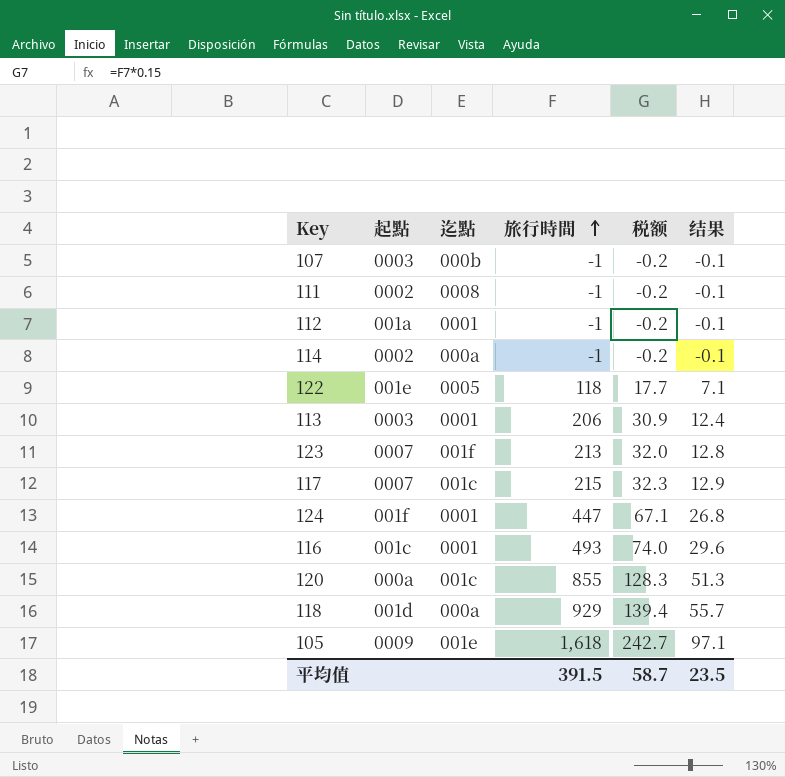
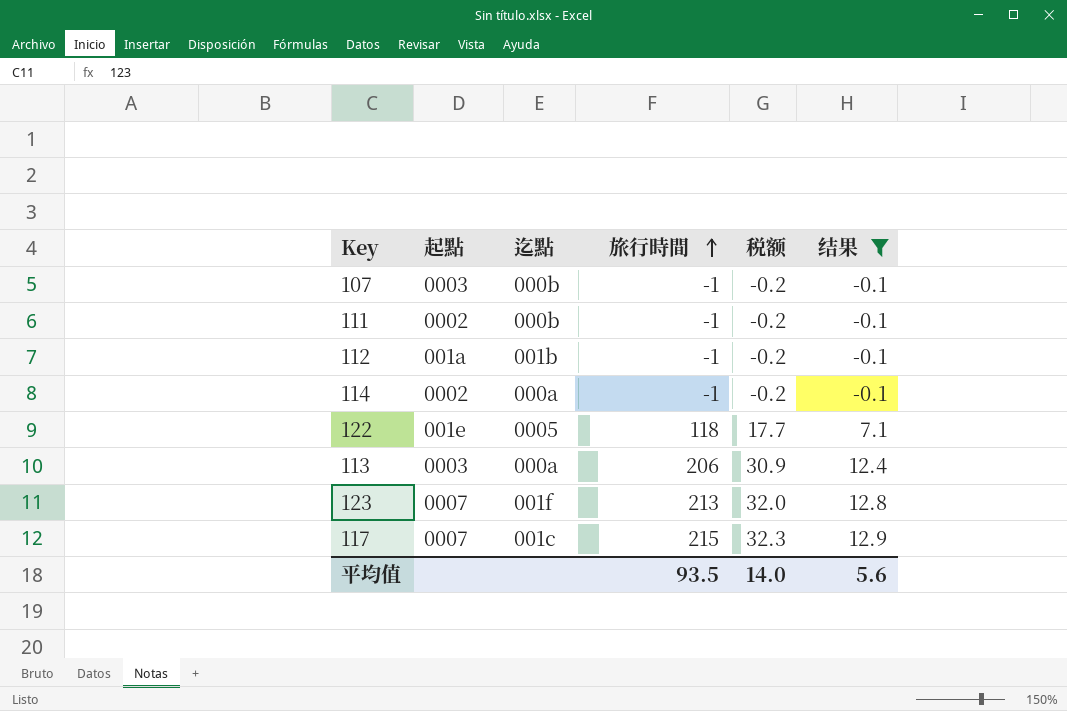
filter: none -> 结果 <= 12.9
111 | 迄點: 0008 -> 000b
112 | 迄點: 0001 -> 001b
113 | 迄點: 0001 -> 000a
平均值 | 旅行時間: 391.5 -> 93.5
平均值 | 税额: 58.7 -> 14.0
平均值 | 结果: 23.5 -> 5.6

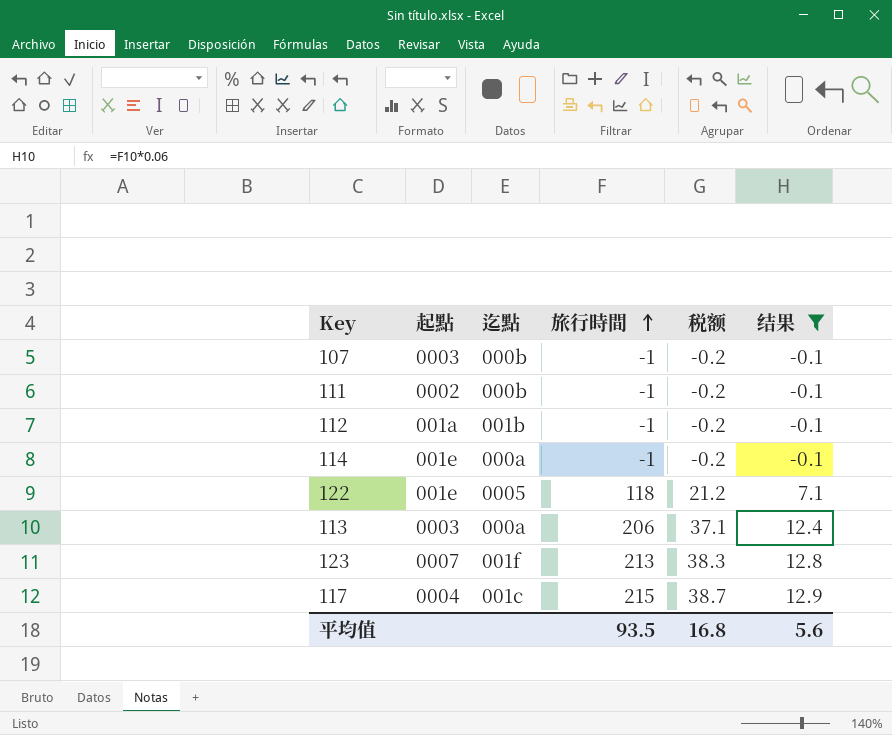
column 税额 | formula: [旅行時間] * 0.15 -> [旅行時間] * 0.18
114 | 起點: 0002 -> 001e
117 | 起點: 0007 -> 0004
平均值 | 税额: 14.0 -> 16.8

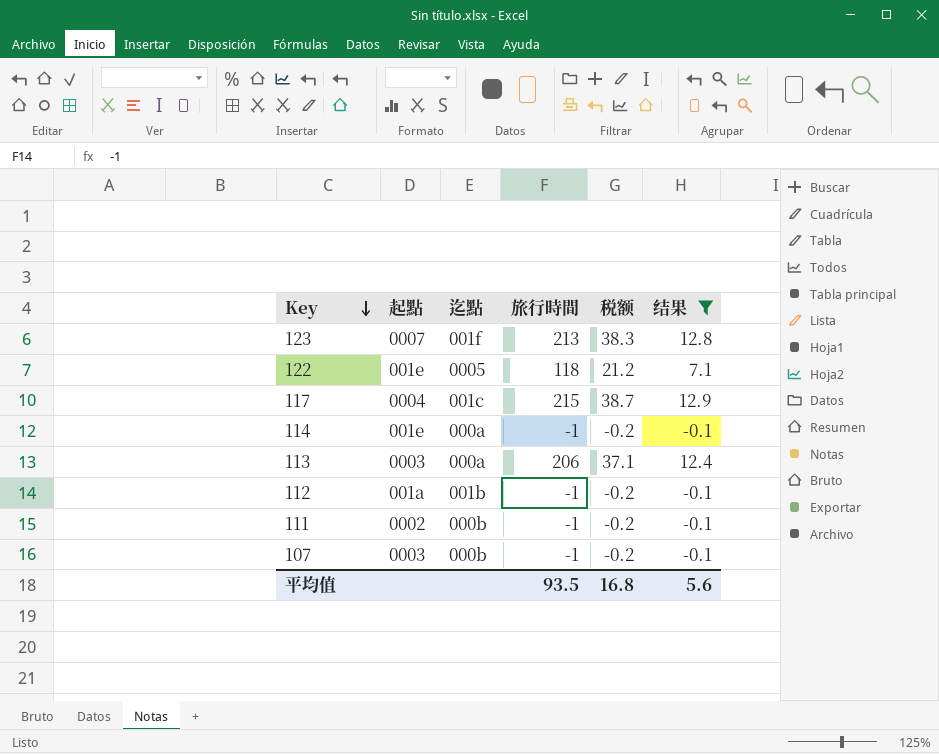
row order: 旅行時間 ascending -> Key descending

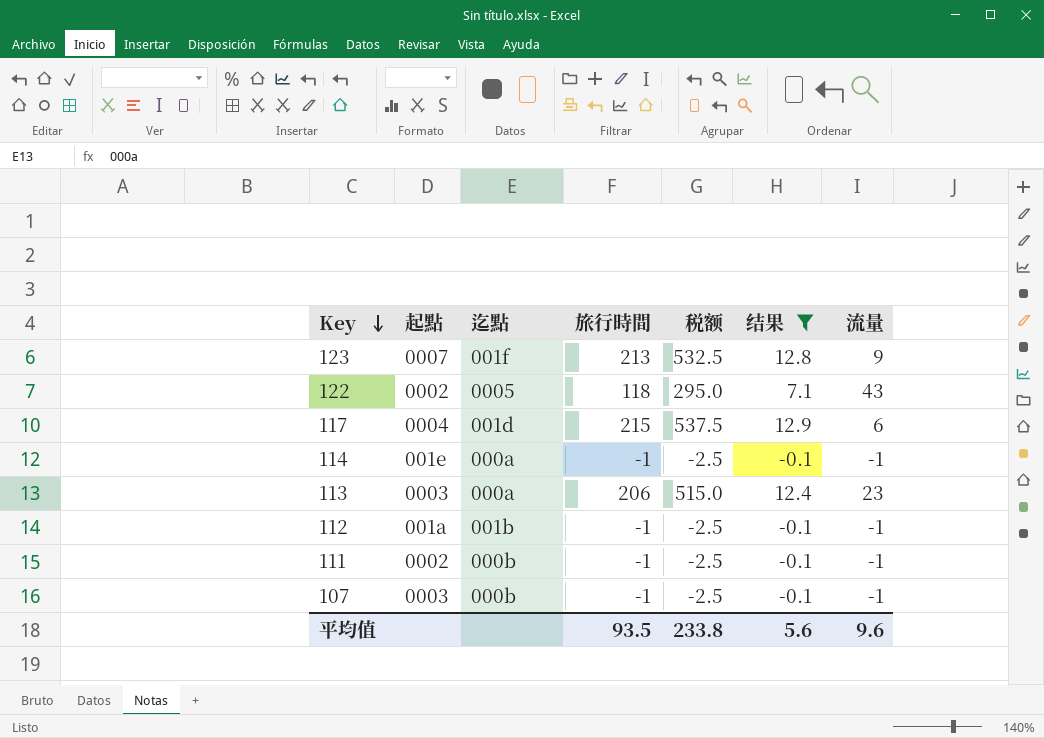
column 税额 | formula: [旅行時間] * 0.18 -> [旅行時間] * 2.5
column 流量 | position: none -> 7
122 | 起點: 001e -> 0002
117 | 迄點: 001c -> 001d
平均值 | 税额: 16.8 -> 233.8

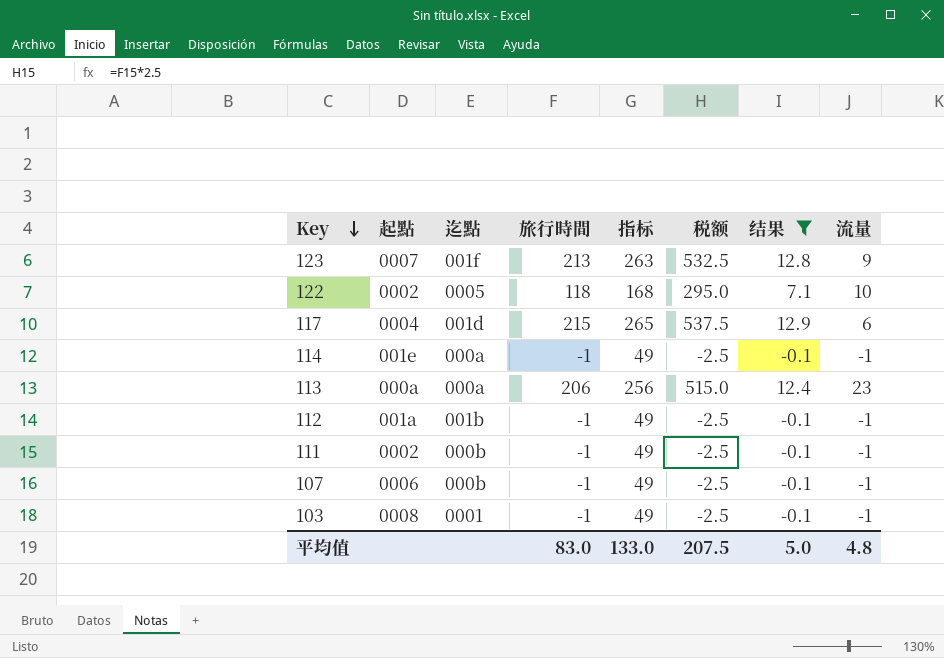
column 指标 | formula: none -> [旅行時間] + 50
122 | 流量: 43 -> 10
113 | 起點: 0003 -> 000a
107 | 起點: 0003 -> 0006
row 103: none -> 0008 | 0001 | -1 | 49 | -2.5 | -0.1 | -1
平均值 | 旅行時間: 93.5 -> 83.0
平均值 | 税额: 233.8 -> 207.5
平均值 | 结果: 5.6 -> 5.0
平均值 | 流量: 9.6 -> 4.8

